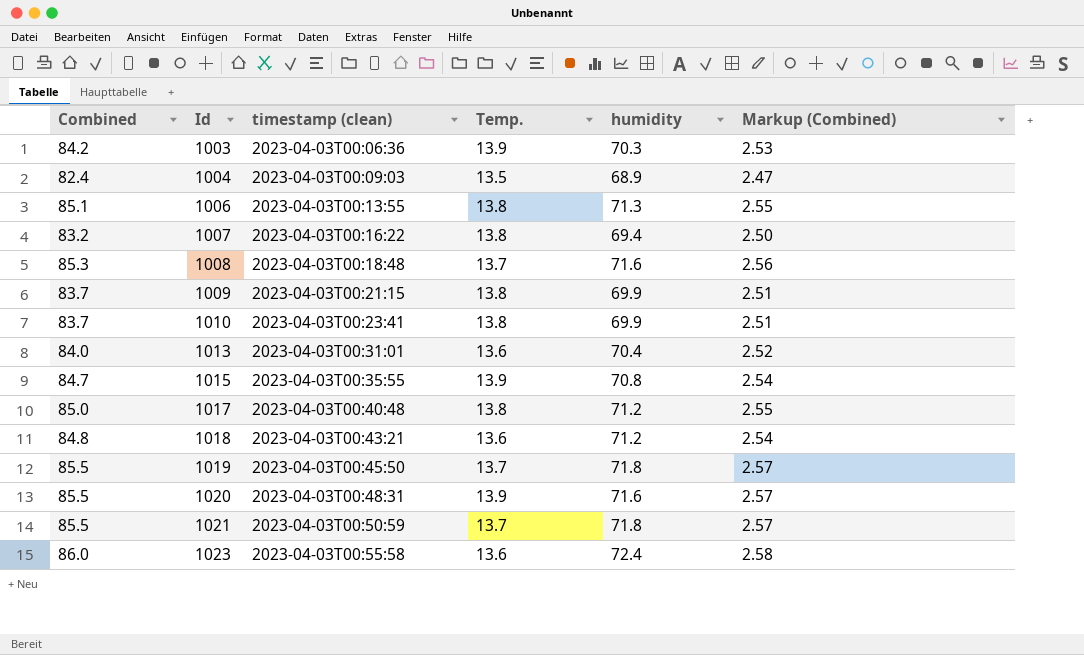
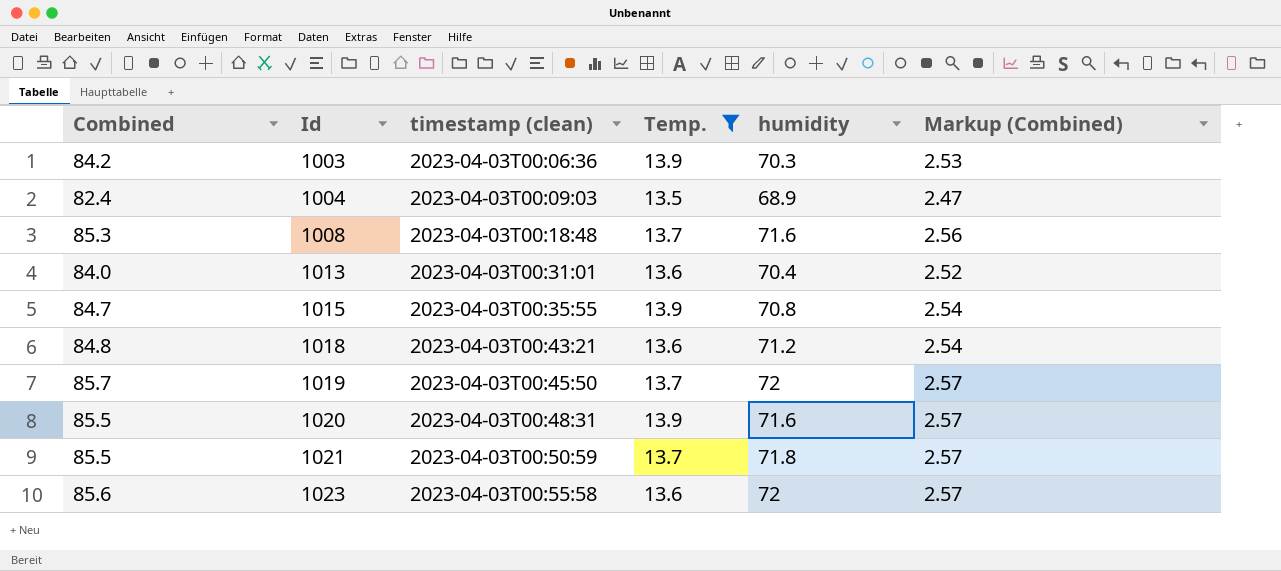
filter: none -> Temp. != 13.8
1019 | Combined: 85.5 -> 85.7
1019 | humidity: 71.8 -> 72
1023 | Combined: 86.0 -> 85.6
1023 | humidity: 72.4 -> 72
1023 | Markup (Combined): 2.58 -> 2.57

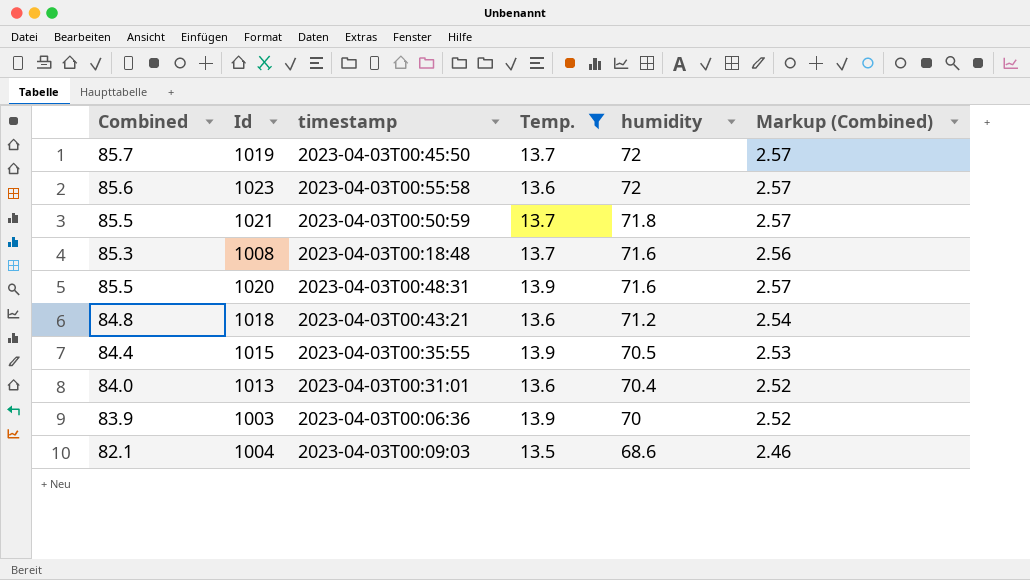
row order: Id ascending -> humidity descending
column name: timestamp (clean) -> timestamp
1015 | Combined: 84.7 -> 84.4
1015 | humidity: 70.8 -> 70.5
1015 | Markup (Combined): 2.54 -> 2.53
1003 | Combined: 84.2 -> 83.9
1003 | humidity: 70.3 -> 70
1003 | Markup (Combined): 2.53 -> 2.52
1004 | Combined: 82.4 -> 82.1
1004 | humidity: 68.9 -> 68.6
1004 | Markup (Combined): 2.47 -> 2.46

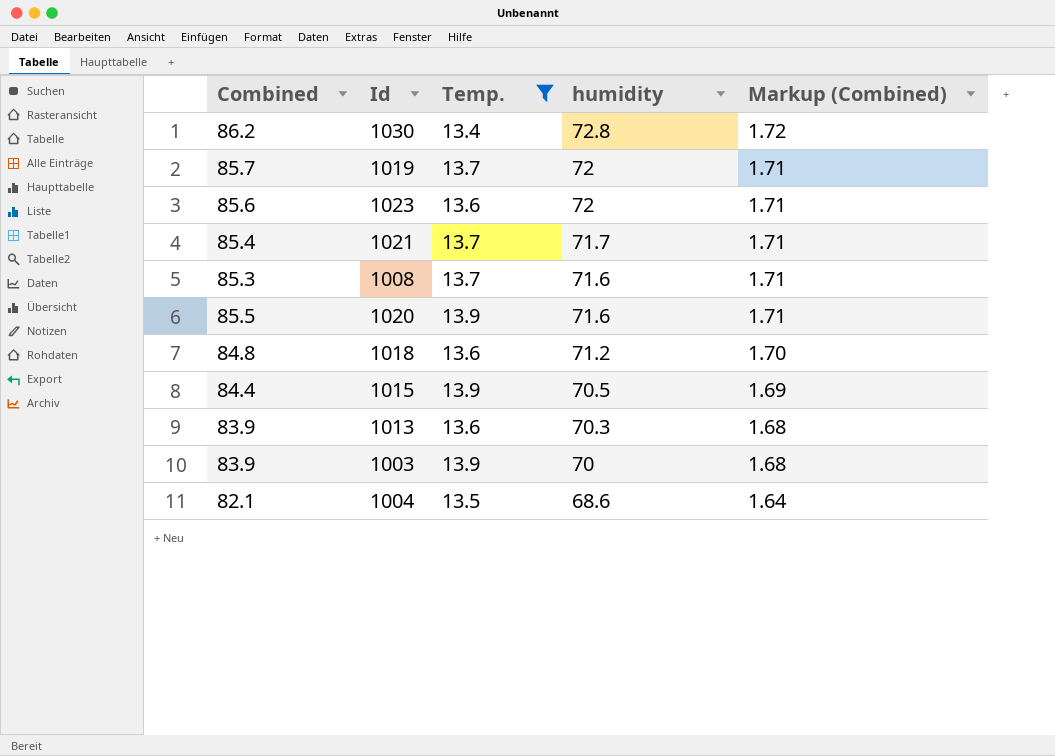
column timestamp | position: 3 -> none
column Markup (Combined) | formula: [Combined] * 0.03 -> [Combined] * 0.02
row 1030: none -> 86.2 | 13.4 | 72.8 | 1.72
1021 | Combined: 85.5 -> 85.4
1021 | humidity: 71.8 -> 71.7
1013 | Combined: 84.0 -> 83.9
1013 | humidity: 70.4 -> 70.3

